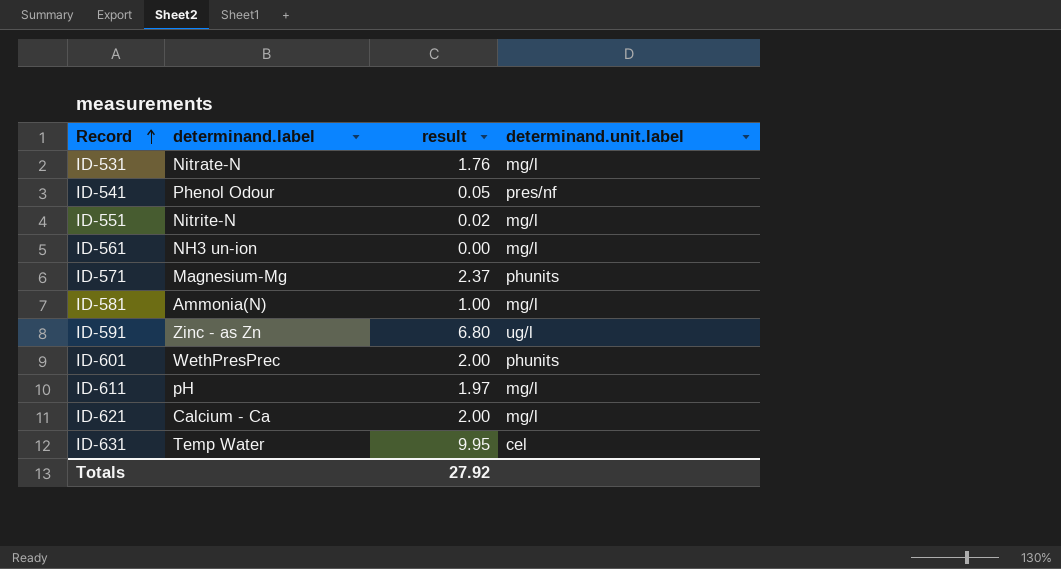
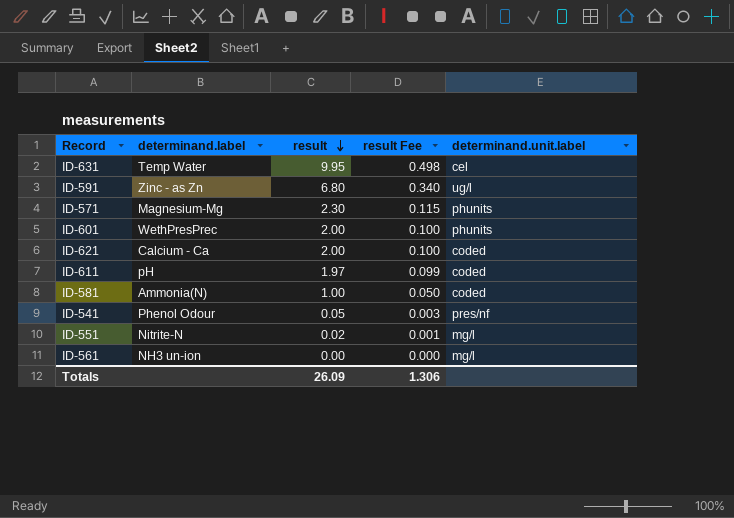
row order: Record ascending -> result descending
column result Fee | formula: none -> [result] * 0.05
row ID-531: Nitrate-N | 1.76 | mg/l -> none
ID-571 | result: 2.37 -> 2.30
ID-621 | determinand.unit.label: mg/l -> coded
ID-611 | determinand.unit.label: mg/l -> coded
ID-581 | determinand.unit.label: mg/l -> coded
Totals | result: 27.92 -> 26.09

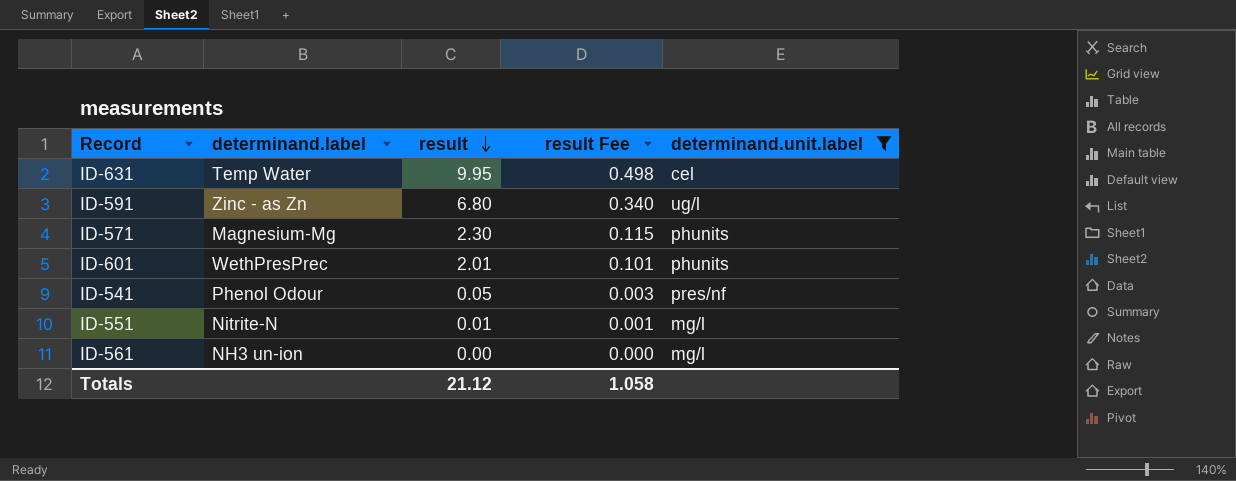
filter: none -> determinand.unit.label != coded
ID-601 | result: 2.00 -> 2.01
ID-601 | result Fee: 0.100 -> 0.101
ID-551 | result: 0.02 -> 0.01
Totals | result: 26.09 -> 21.12
Totals | result Fee: 1.306 -> 1.058

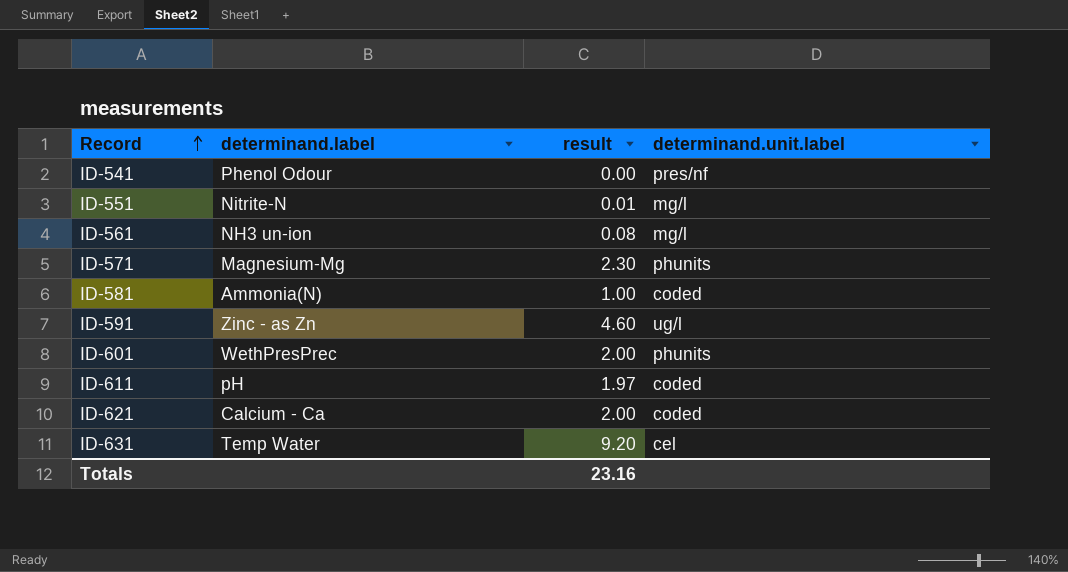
filter: determinand.unit.label != coded -> none
row order: result descending -> Record ascending
column result Fee | formula: [result] * 0.05 -> none
ID-541 | result: 0.05 -> 0.00
ID-561 | result: 0.00 -> 0.08
ID-591 | result: 6.80 -> 4.60
ID-601 | result: 2.01 -> 2.00
ID-631 | result: 9.95 -> 9.20
Totals | result: 21.12 -> 23.16

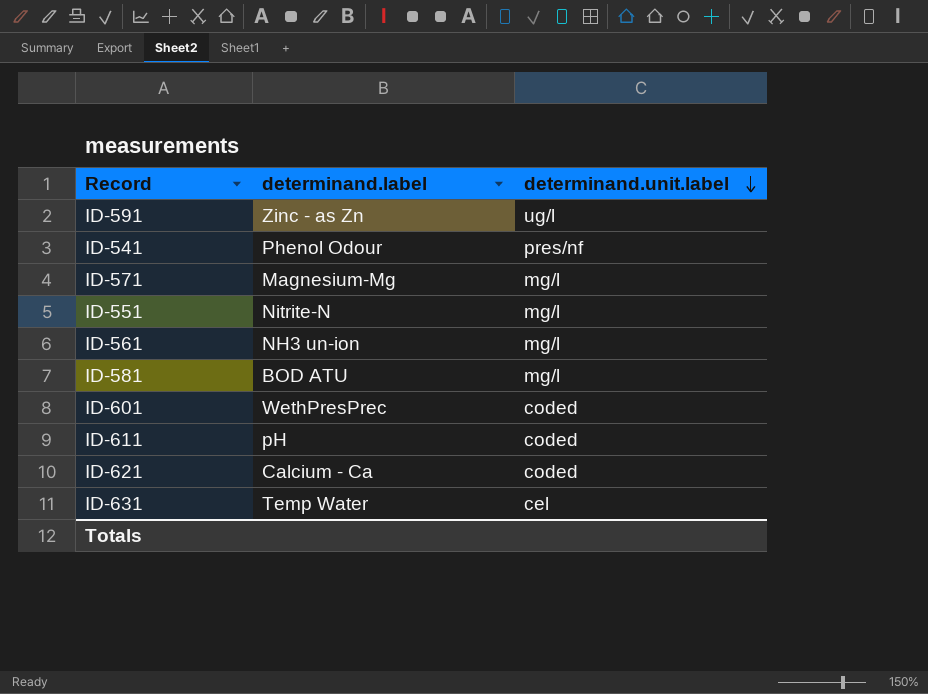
row order: Record ascending -> determinand.unit.label descending
column result | position: 3 -> none
ID-571 | determinand.unit.label: phunits -> mg/l
ID-581 | determinand.label: Ammonia(N) -> BOD ATU
ID-581 | determinand.unit.label: coded -> mg/l
ID-601 | determinand.unit.label: phunits -> coded

